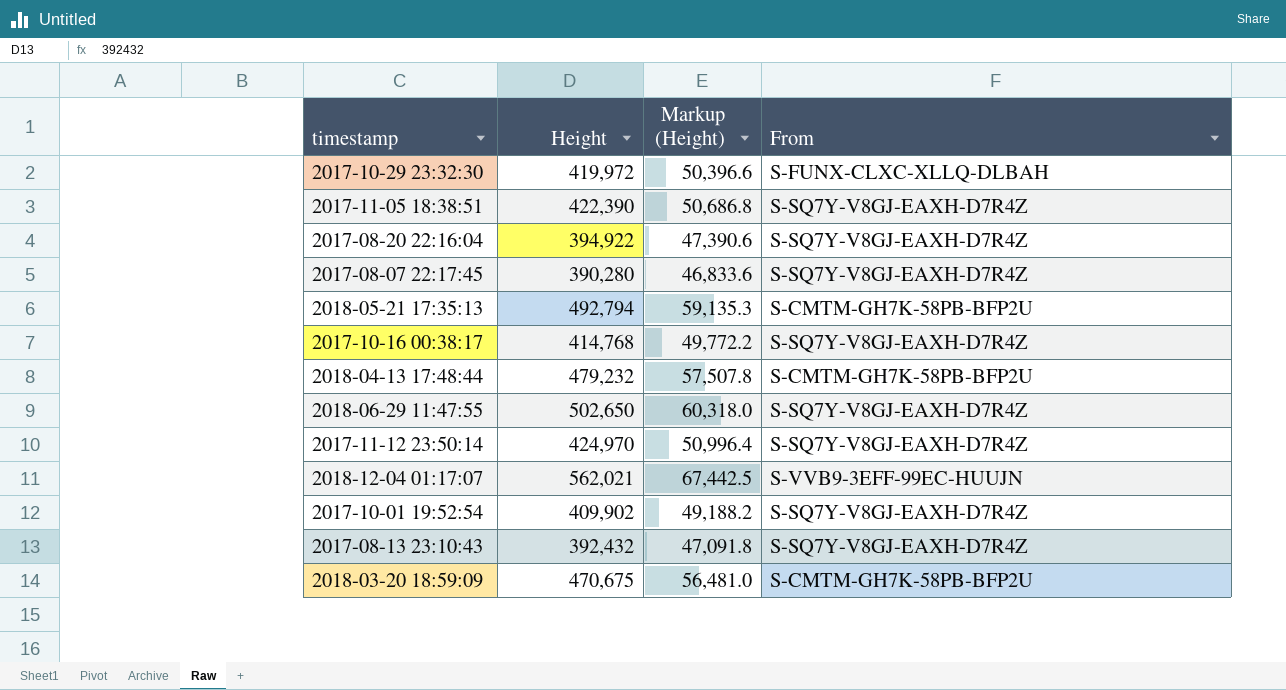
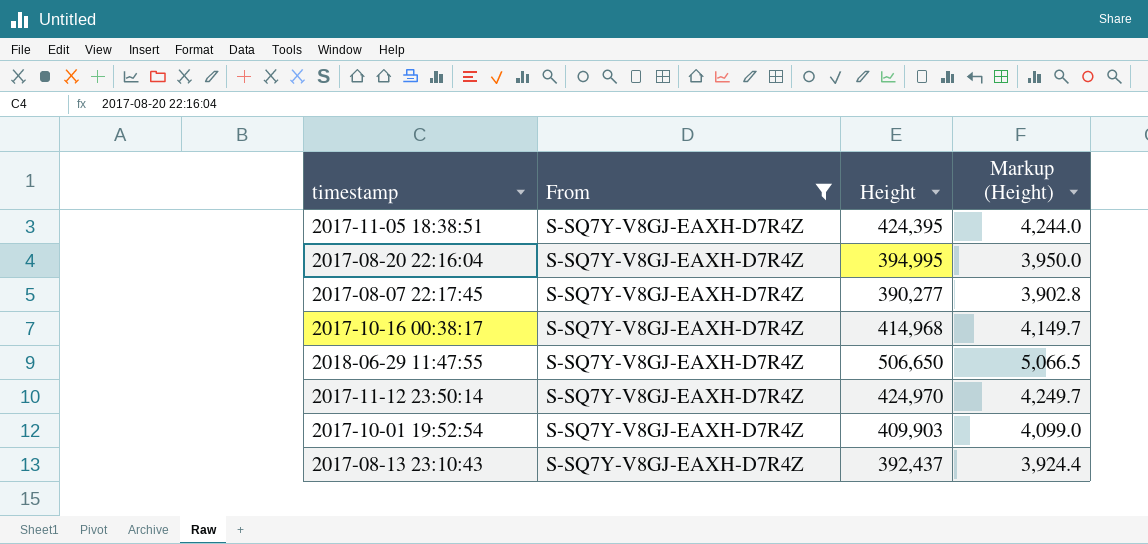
filter: none -> From = S-SQ7Y-V8GJ-EAXH-D7R4Z
column From | position: 4 -> 2
column Markup (Height) | formula: [Height] * 0.12 -> [Height] * 0.01
2017-11-05 18:38:51 | Height: 422,390 -> 424,395
2017-08-20 22:16:04 | Height: 394,922 -> 394,995
2017-08-07 22:17:45 | Height: 390,280 -> 390,277
2017-10-16 00:38:17 | Height: 414,768 -> 414,968
2018-06-29 11:47:55 | Height: 502,650 -> 506,650
2017-10-01 19:52:54 | Height: 409,902 -> 409,903
2017-08-13 23:10:43 | Height: 392,432 -> 392,437

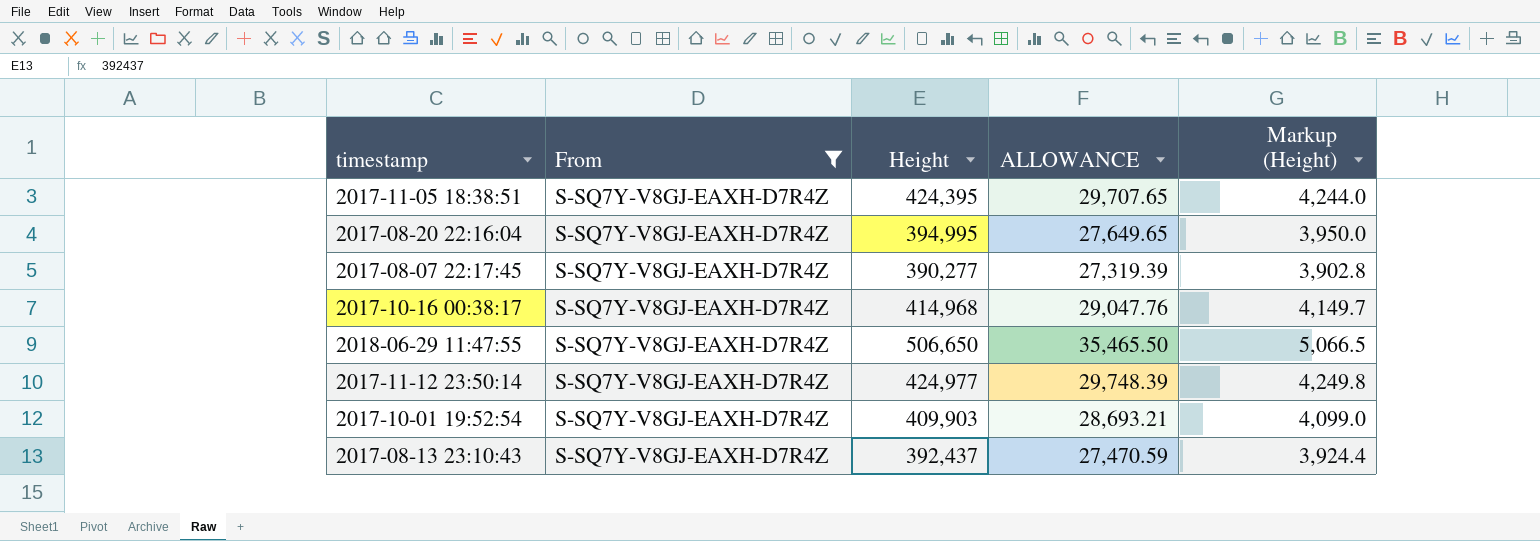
column ALLOWANCE | formula: none -> [Height] * 0.07
2017-11-12 23:50:14 | Height: 424,970 -> 424,977
2017-11-12 23:50:14 | Markup (Height): 4,249.7 -> 4,249.8

